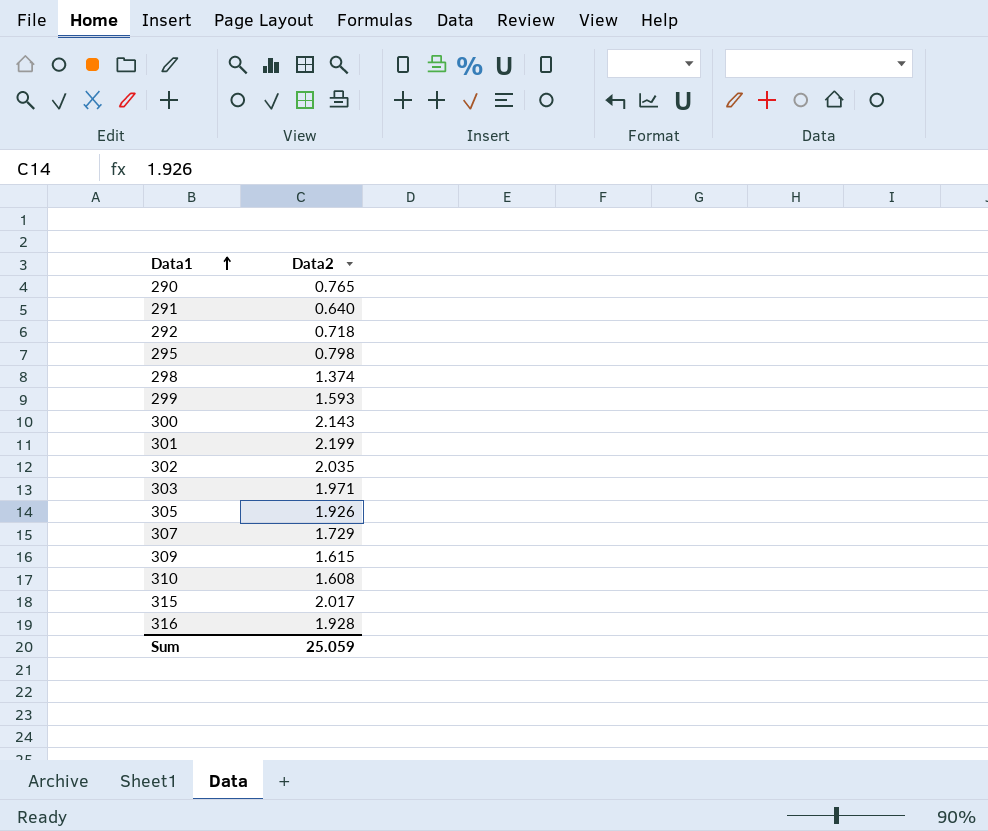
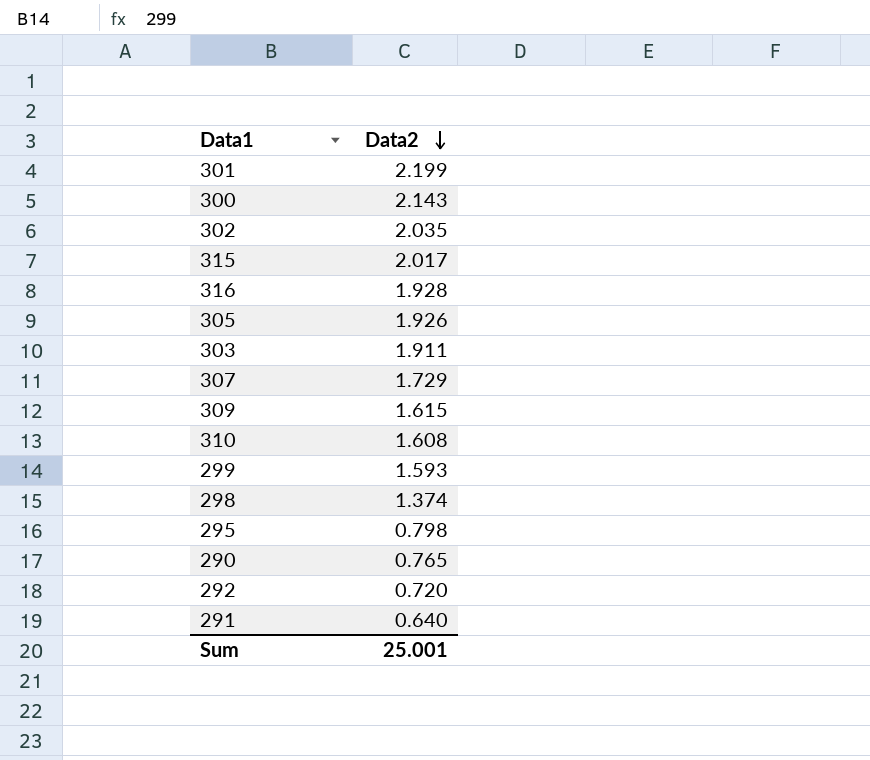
row order: Data1 ascending -> Data2 descending
303 | Data2: 1.971 -> 1.911
292 | Data2: 0.718 -> 0.720
Sum | Data2: 25.059 -> 25.001

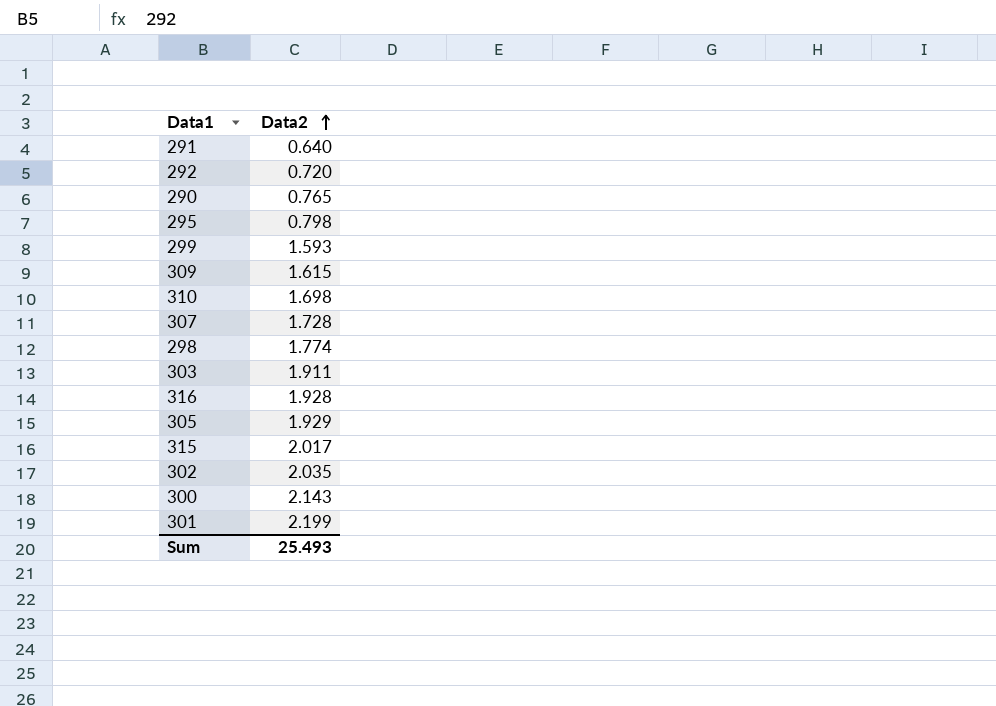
row order: Data2 descending -> Data2 ascending
310 | Data2: 1.608 -> 1.698
307 | Data2: 1.729 -> 1.728
298 | Data2: 1.374 -> 1.774
305 | Data2: 1.926 -> 1.929
Sum | Data2: 25.001 -> 25.493

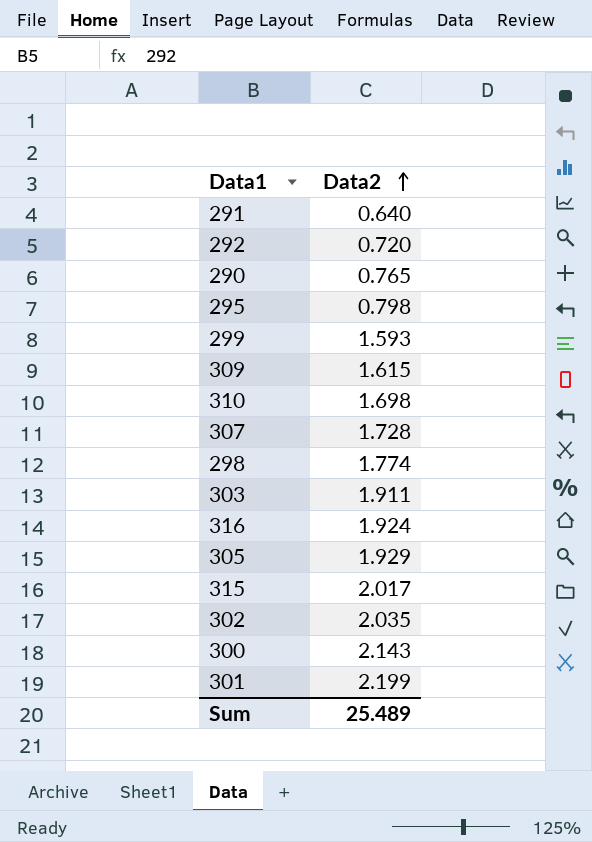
316 | Data2: 1.928 -> 1.924
Sum | Data2: 25.493 -> 25.489

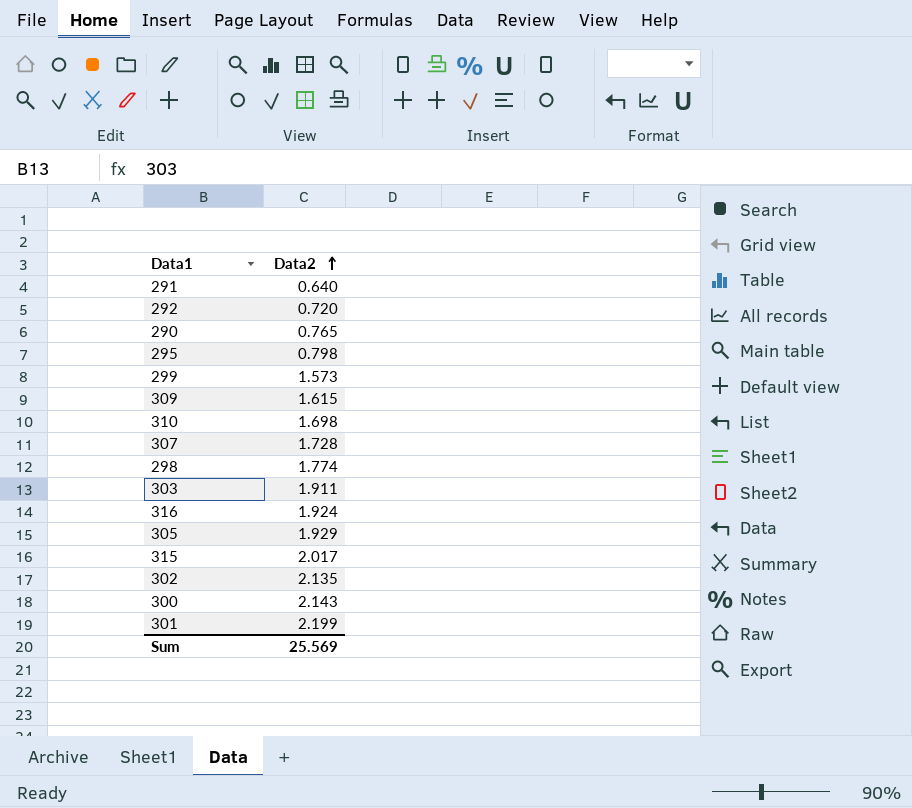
299 | Data2: 1.593 -> 1.573
302 | Data2: 2.035 -> 2.135
Sum | Data2: 25.489 -> 25.569

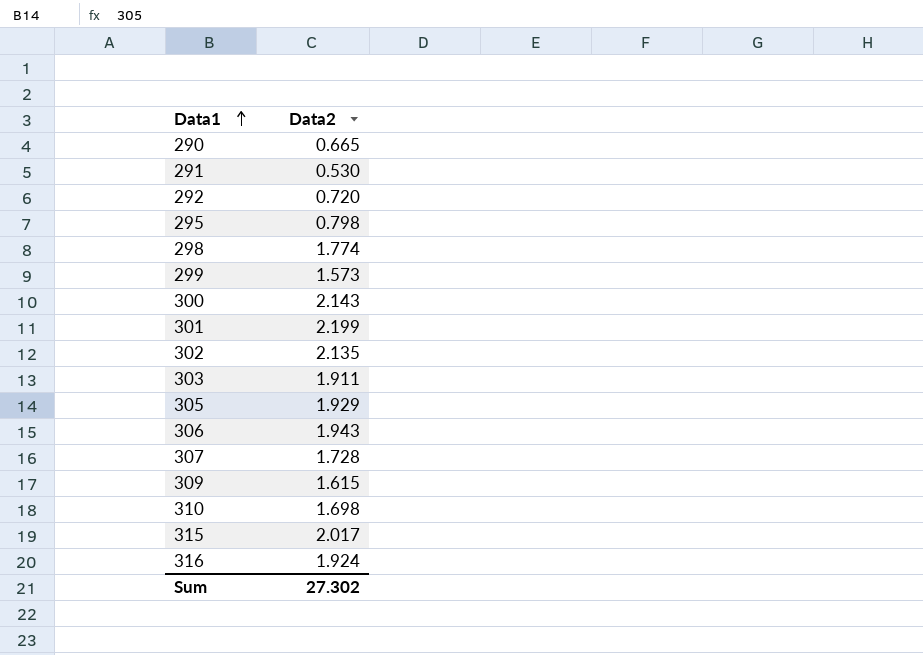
row order: Data2 ascending -> Data1 ascending
290 | Data2: 0.765 -> 0.665
291 | Data2: 0.640 -> 0.530
row 306: none -> 1.943
Sum | Data2: 25.569 -> 27.302

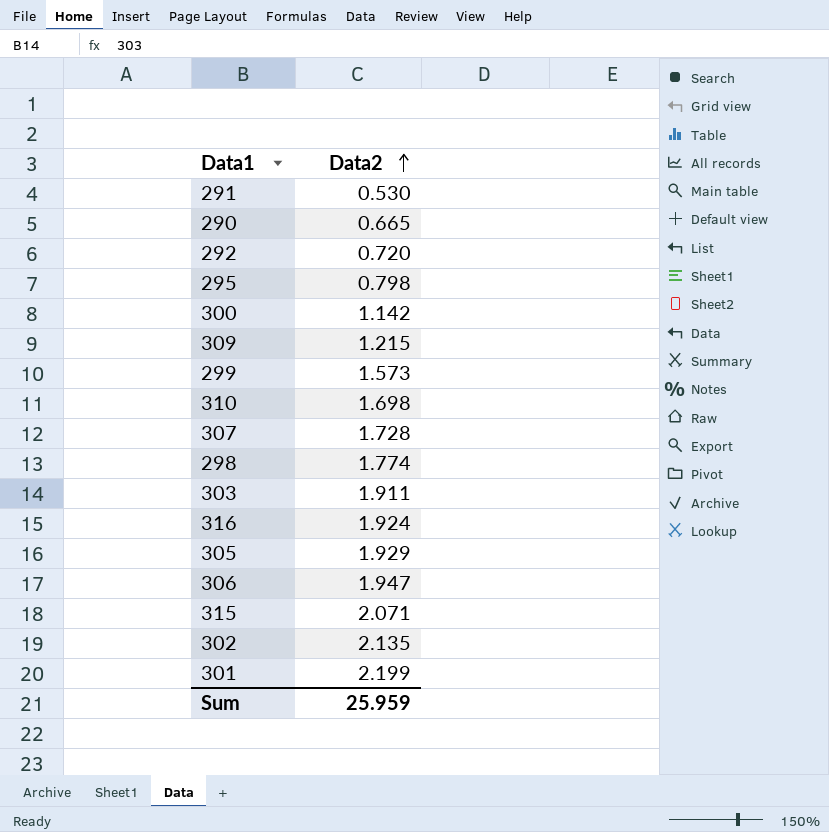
row order: Data1 ascending -> Data2 ascending
300 | Data2: 2.143 -> 1.142
309 | Data2: 1.615 -> 1.215
306 | Data2: 1.943 -> 1.947
315 | Data2: 2.017 -> 2.071
Sum | Data2: 27.302 -> 25.959

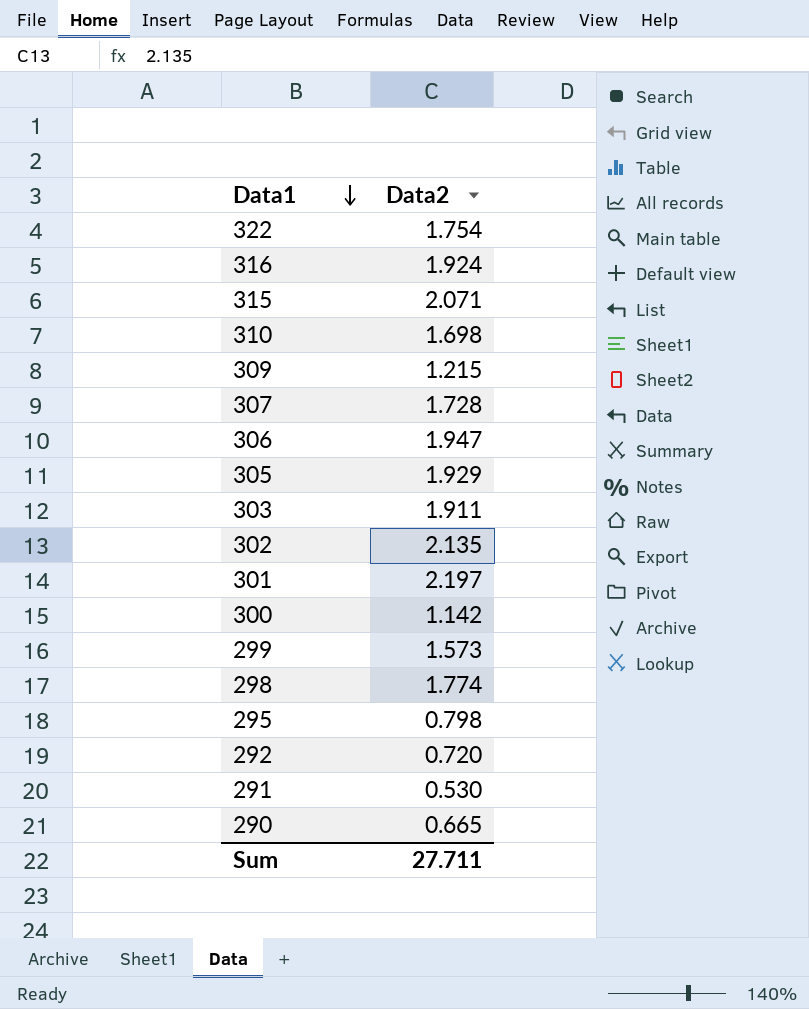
row order: Data2 ascending -> Data1 descending
row 322: none -> 1.754
301 | Data2: 2.199 -> 2.197
Sum | Data2: 25.959 -> 27.711

